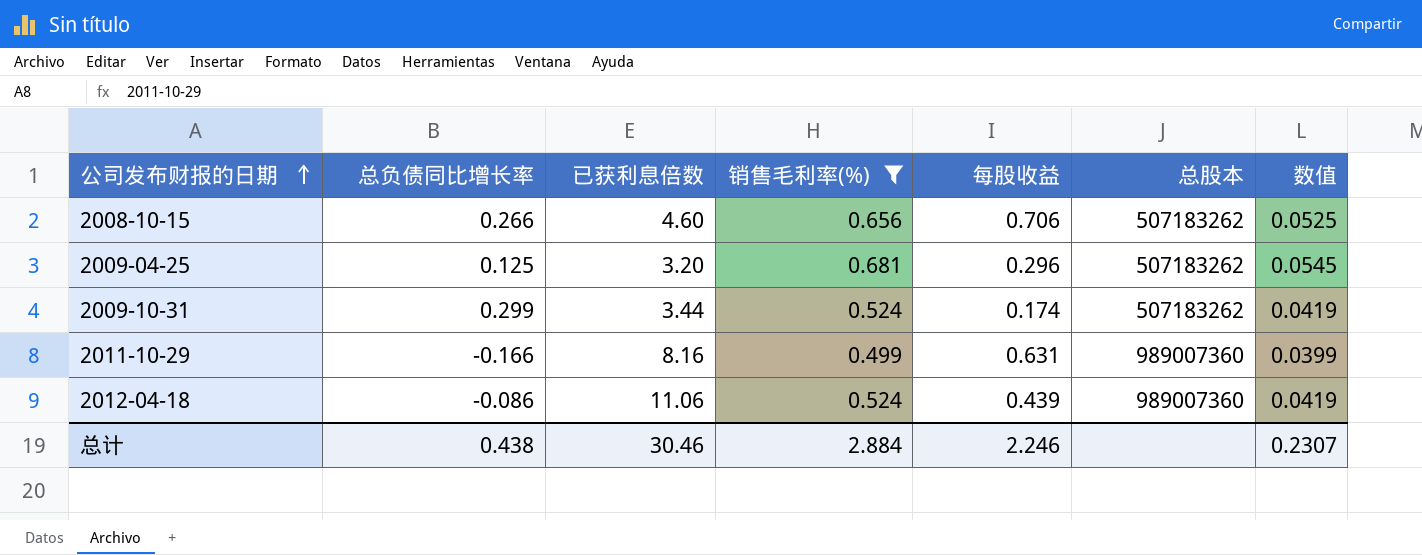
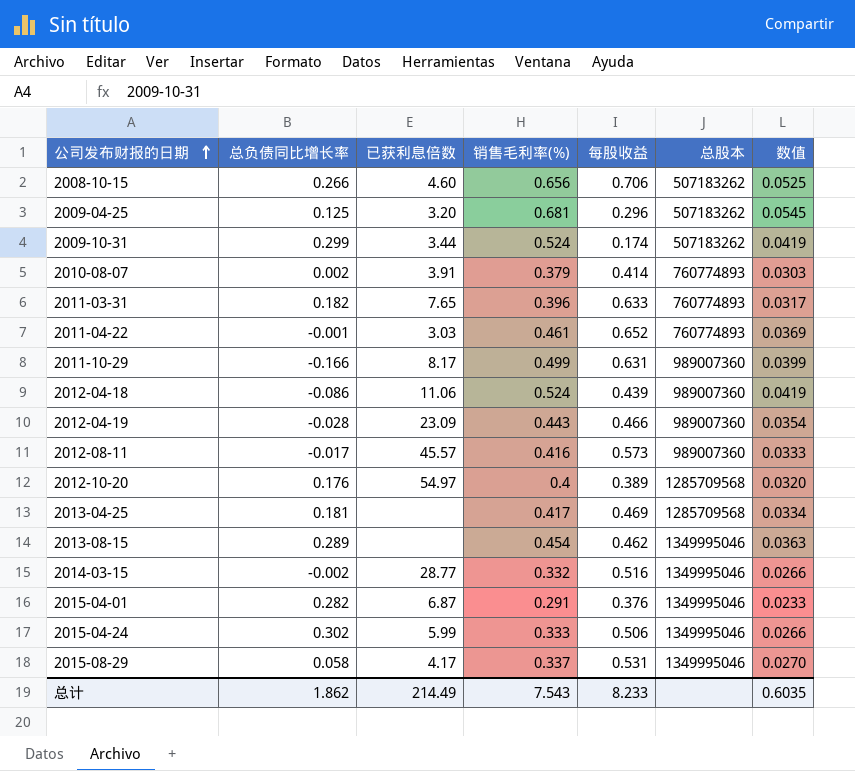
filter: 销售毛利率(%) >= 0.499 -> none
2011-10-29 | 已获利息倍数: 8.16 -> 8.17
总计 | 总负债同比增长率: 0.438 -> 1.862
总计 | 已获利息倍数: 30.46 -> 214.49
总计 | 销售毛利率(%): 2.884 -> 7.543
总计 | 每股收益: 2.246 -> 8.233
总计 | 数值: 0.2307 -> 0.6035

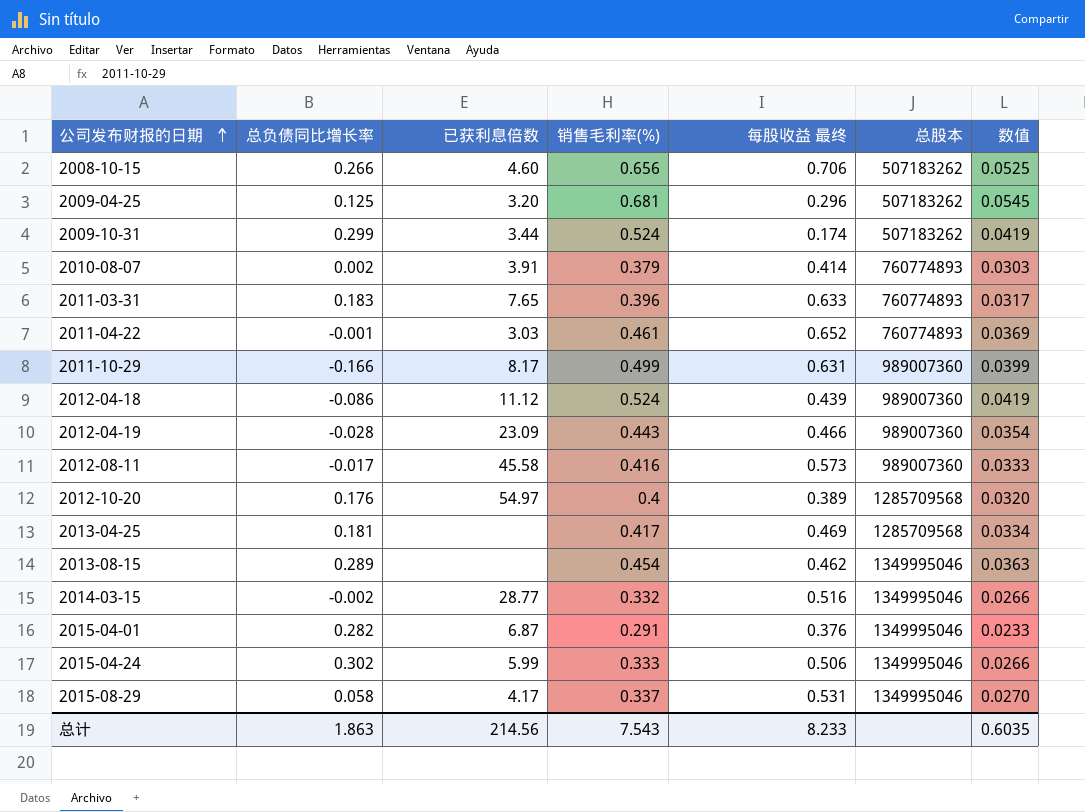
column name: 每股收益 -> 每股收益 最终
2011-03-31 | 总负债同比增长率: 0.182 -> 0.183
2012-04-18 | 已获利息倍数: 11.06 -> 11.12
2012-08-11 | 已获利息倍数: 45.57 -> 45.58
总计 | 总负债同比增长率: 1.862 -> 1.863
总计 | 已获利息倍数: 214.49 -> 214.56

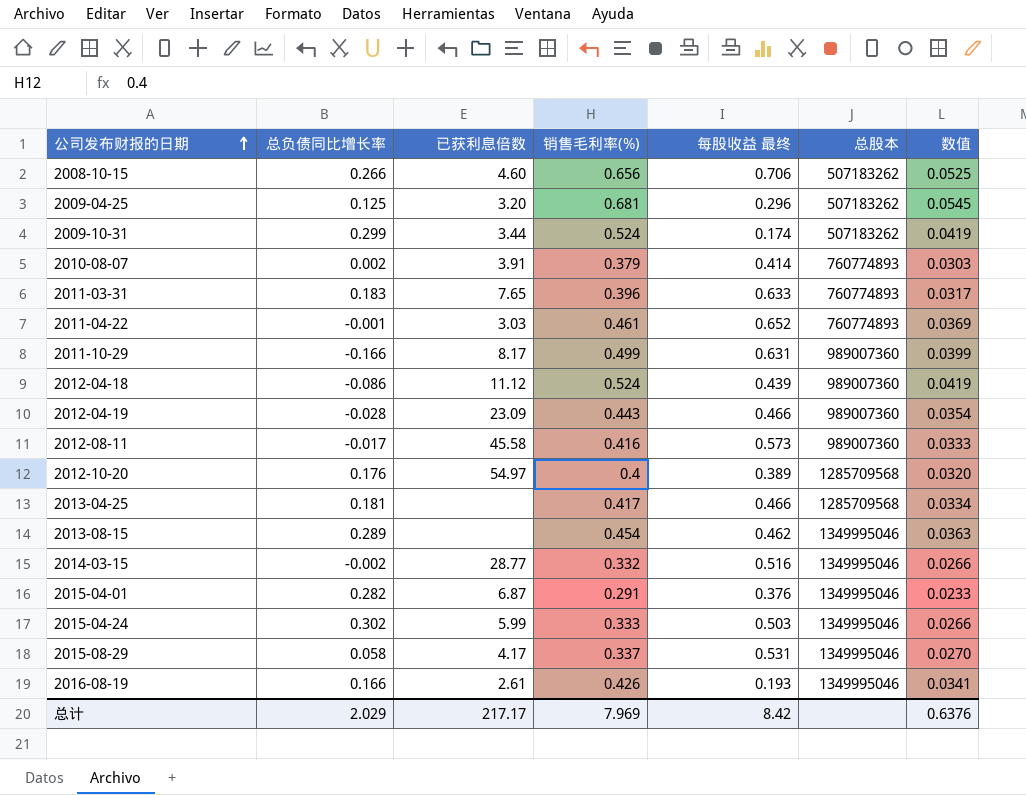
2013-04-25 | 每股收益 最终: 0.469 -> 0.466
2015-04-24 | 每股收益 最终: 0.506 -> 0.503
row 2016-08-19: none -> 0.166 | 2.61 | 0.426 | 0.193 | 1349995046 | 0.0341
总计 | 总负债同比增长率: 1.863 -> 2.029
总计 | 已获利息倍数: 214.56 -> 217.17
总计 | 销售毛利率(%): 7.543 -> 7.969
总计 | 每股收益 最终: 8.233 -> 8.42
总计 | 数值: 0.6035 -> 0.6376

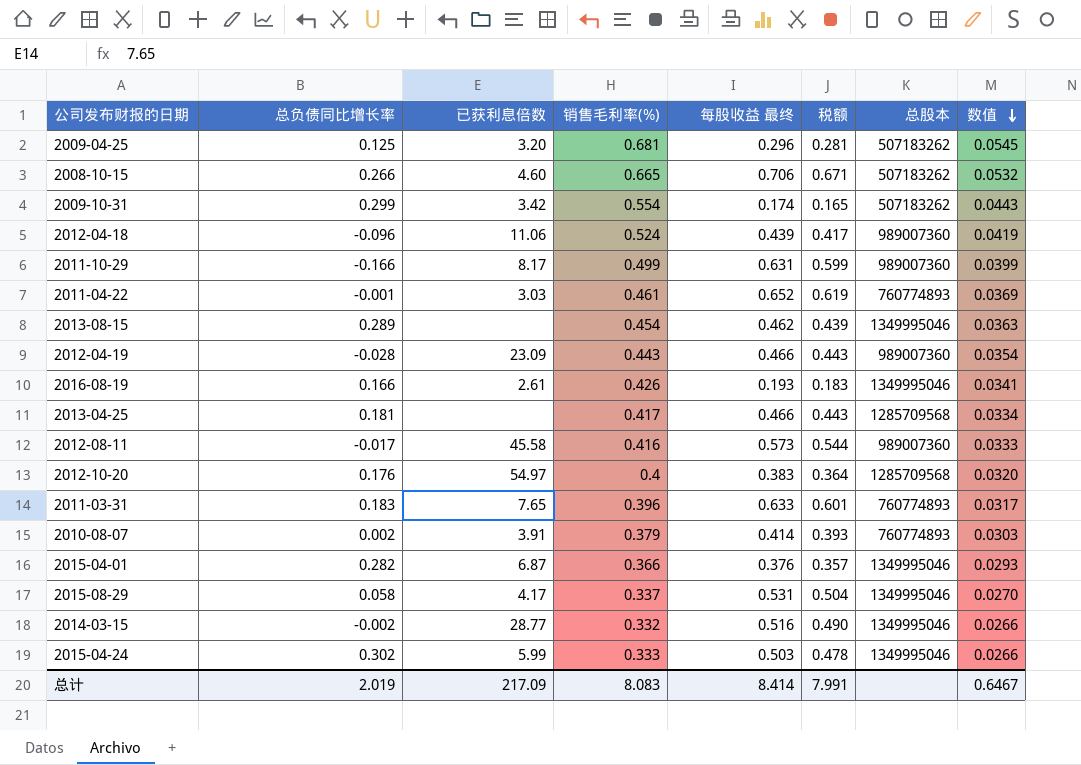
row order: 公司发布财报的日期 ascending -> 数值 descending
column 税额 | formula: none -> [每股收益 最终] * 0.95
2008-10-15 | 销售毛利率(%): 0.656 -> 0.665
2008-10-15 | 数值: 0.0525 -> 0.0532
2009-10-31 | 已获利息倍数: 3.44 -> 3.42
2009-10-31 | 销售毛利率(%): 0.524 -> 0.554
2009-10-31 | 数值: 0.0419 -> 0.0443
2012-04-18 | 总负债同比增长率: -0.086 -> -0.096
2012-04-18 | 已获利息倍数: 11.12 -> 11.06
2012-10-20 | 每股收益 最终: 0.389 -> 0.383
2015-04-01 | 销售毛利率(%): 0.291 -> 0.366
2015-04-01 | 数值: 0.0233 -> 0.0293
总计 | 总负债同比增长率: 2.029 -> 2.019
总计 | 已获利息倍数: 217.17 -> 217.09
总计 | 销售毛利率(%): 7.969 -> 8.083
总计 | 每股收益 最终: 8.42 -> 8.414
总计 | 数值: 0.6376 -> 0.6467

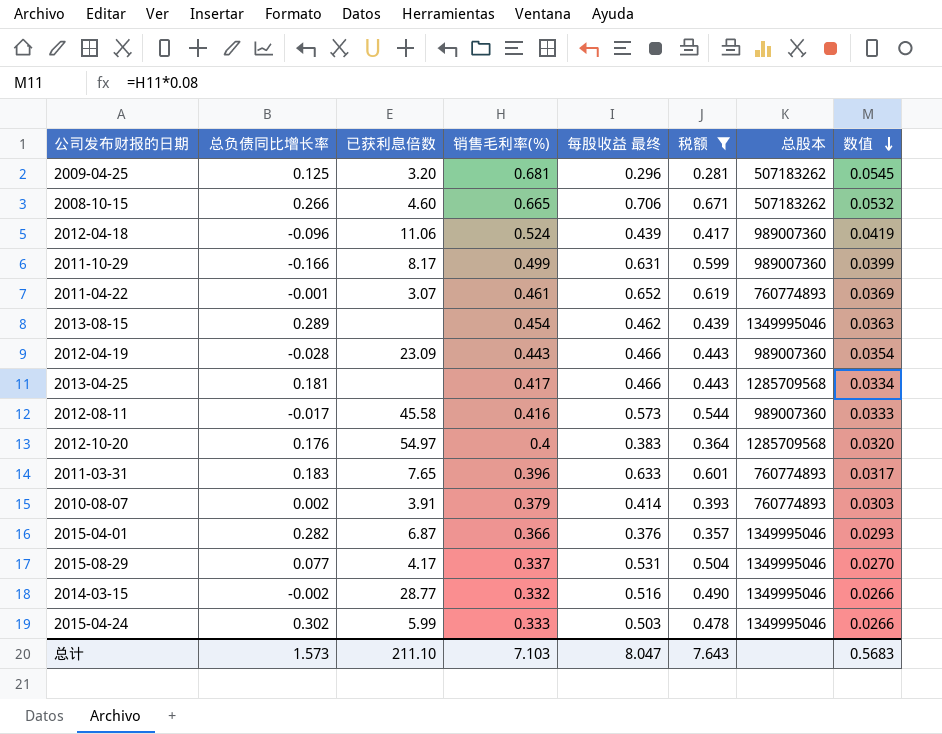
filter: none -> 税额 >= 0.281
2011-04-22 | 已获利息倍数: 3.03 -> 3.07
2015-08-29 | 总负债同比增长率: 0.058 -> 0.077
总计 | 总负债同比增长率: 2.019 -> 1.573
总计 | 已获利息倍数: 217.09 -> 211.10
总计 | 销售毛利率(%): 8.083 -> 7.103
总计 | 每股收益 最终: 8.414 -> 8.047
总计 | 税额: 7.991 -> 7.643
总计 | 数值: 0.6467 -> 0.5683

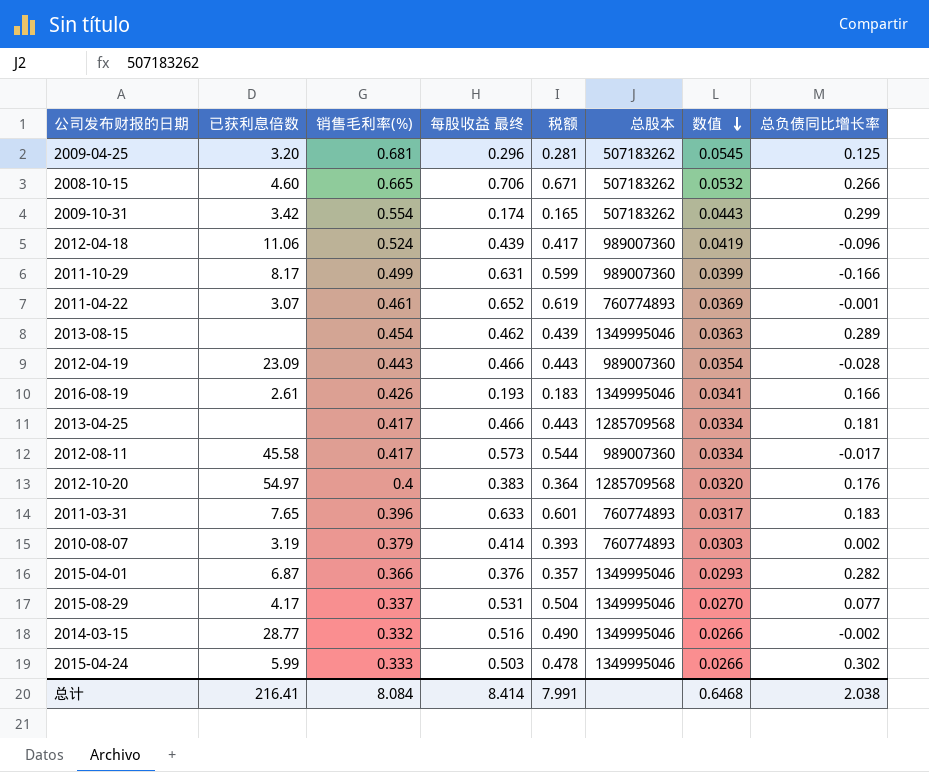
filter: 税额 >= 0.281 -> none
column 总负债同比增长率 | position: 2 -> 8
2012-08-11 | 销售毛利率(%): 0.416 -> 0.417
2012-08-11 | 数值: 0.0333 -> 0.0334
2010-08-07 | 已获利息倍数: 3.91 -> 3.19
总计 | 已获利息倍数: 211.10 -> 216.41
总计 | 销售毛利率(%): 7.103 -> 8.084
总计 | 每股收益 最终: 8.047 -> 8.414
总计 | 税额: 7.643 -> 7.991
总计 | 数值: 0.5683 -> 0.6468
总计 | 总负债同比增长率: 1.573 -> 2.038

